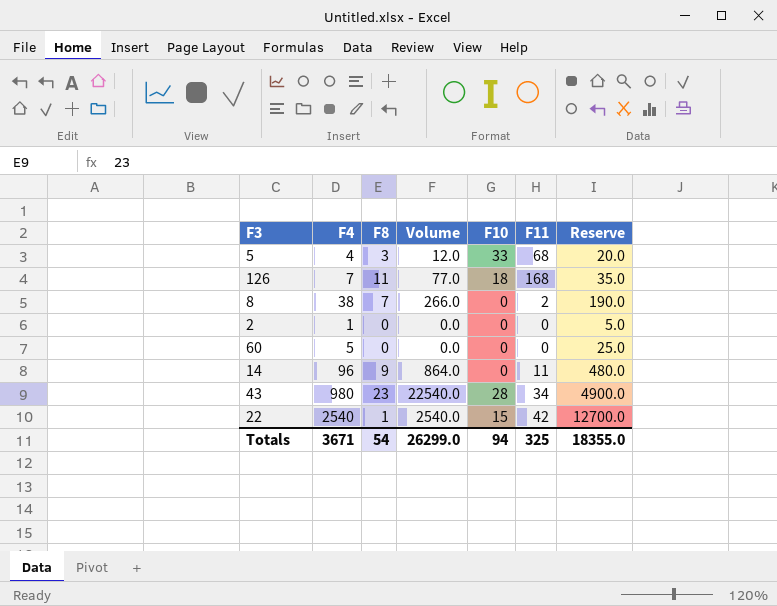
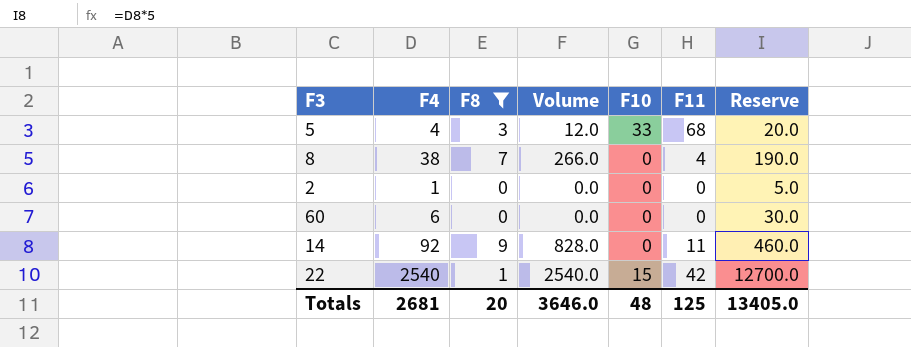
filter: none -> F8 <= 9
8 | F11: 2 -> 4
60 | F4: 5 -> 6
60 | Reserve: 25.0 -> 30.0
14 | F4: 96 -> 92
14 | Volume: 864.0 -> 828.0
14 | Reserve: 480.0 -> 460.0
Totals | F4: 3671 -> 2681
Totals | F8: 54 -> 20
Totals | Volume: 26299.0 -> 3646.0
Totals | F10: 94 -> 48
Totals | F11: 325 -> 125
Totals | Reserve: 18355.0 -> 13405.0

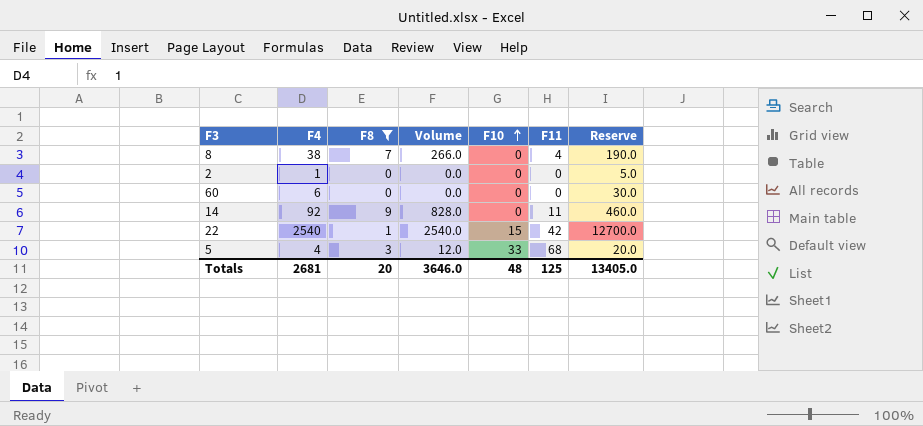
row order: none -> F10 ascending

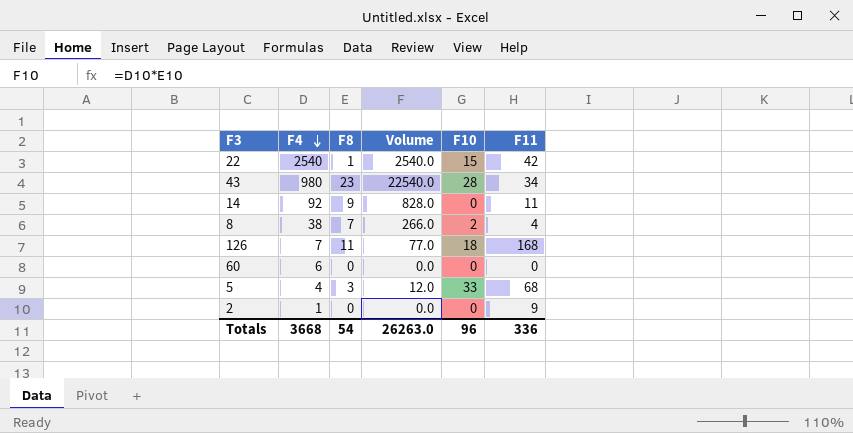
filter: F8 <= 9 -> none
row order: F10 ascending -> F4 descending
column Reserve | formula: [F4] * 5 -> none
8 | F10: 0 -> 2
2 | F11: 0 -> 9
Totals | F4: 2681 -> 3668
Totals | F8: 20 -> 54
Totals | Volume: 3646.0 -> 26263.0
Totals | F10: 48 -> 96
Totals | F11: 125 -> 336

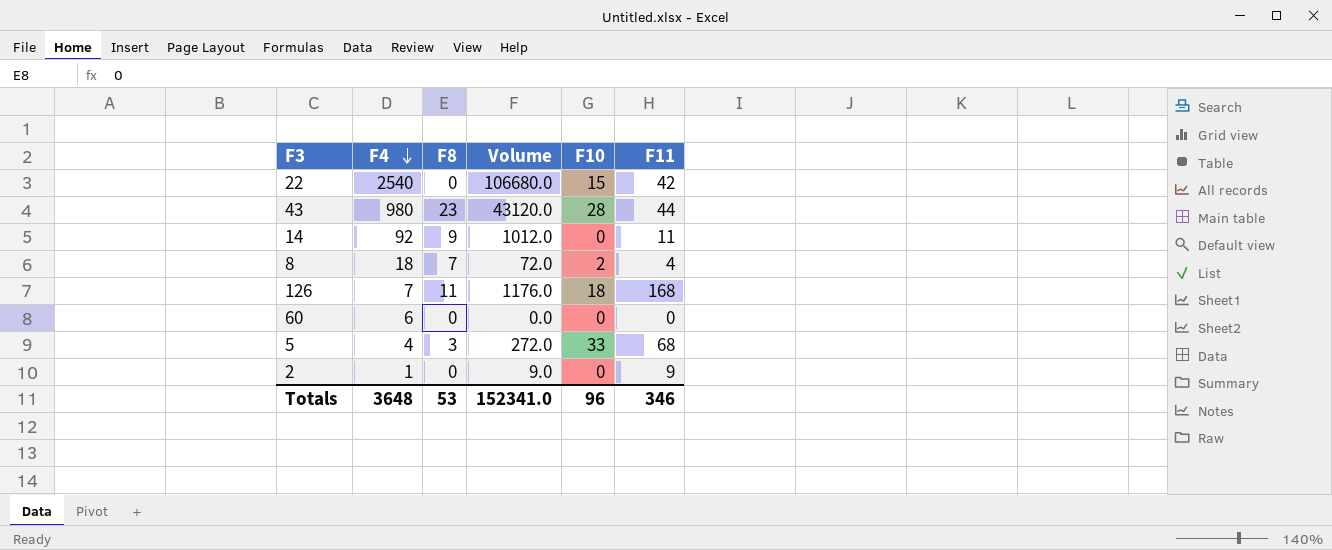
column Volume | formula: [F4] * [F8] -> [F4] * [F11]
22 | F8: 1 -> 0
43 | F11: 34 -> 44
8 | F4: 38 -> 18
Totals | F4: 3668 -> 3648
Totals | F8: 54 -> 53
Totals | Volume: 26263.0 -> 152341.0
Totals | F11: 336 -> 346

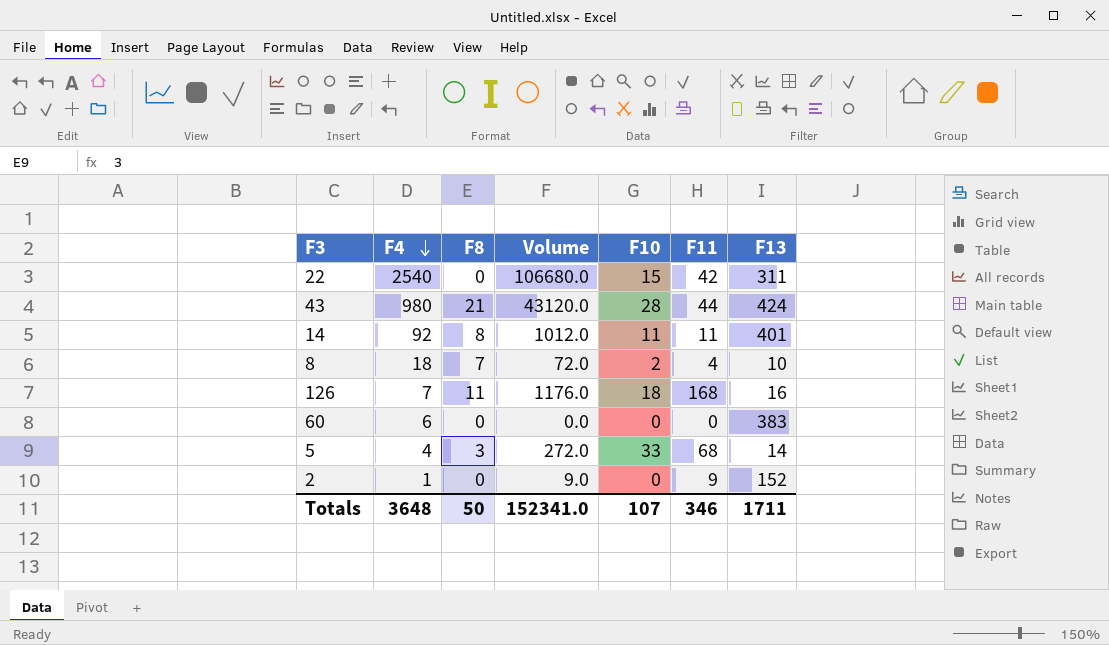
column F13 | position: none -> 7
43 | F8: 23 -> 21
14 | F8: 9 -> 8
14 | F10: 0 -> 11
Totals | F8: 53 -> 50
Totals | F10: 96 -> 107

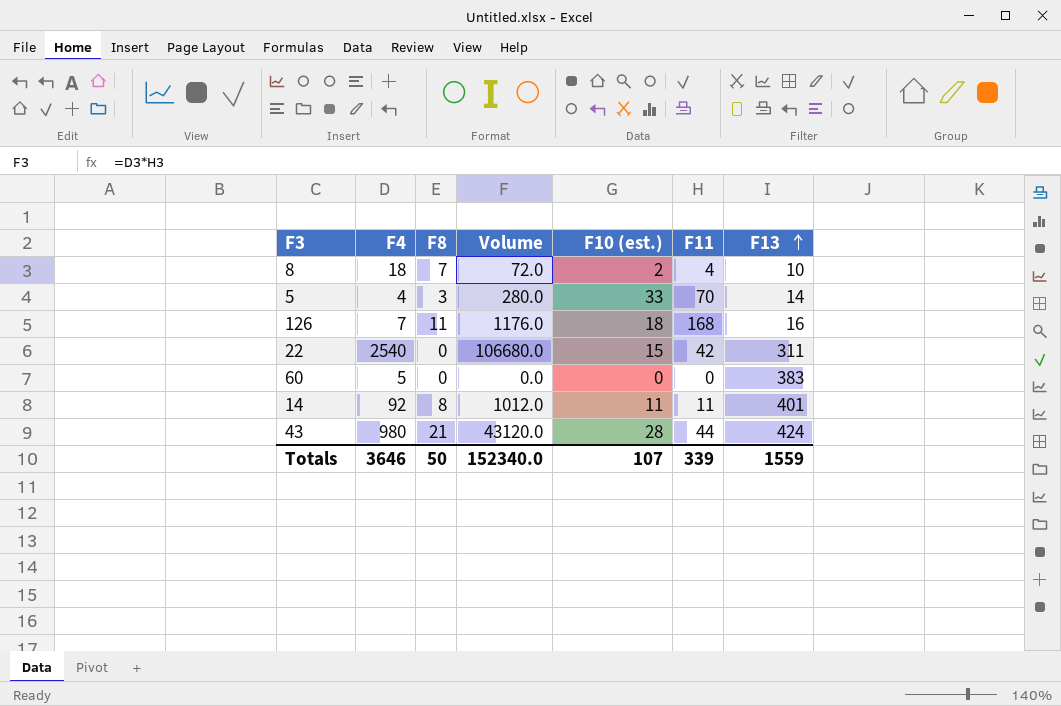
row order: F4 descending -> F13 ascending
column name: F10 -> F10 (est.)
row 2: 1 | 0 | 9.0 | 0 | 9 | 152 -> none
5 | Volume: 272.0 -> 280.0
5 | F11: 68 -> 70
60 | F4: 6 -> 5
Totals | F4: 3648 -> 3646
Totals | Volume: 152341.0 -> 152340.0
Totals | F11: 346 -> 339
Totals | F13: 1711 -> 1559

